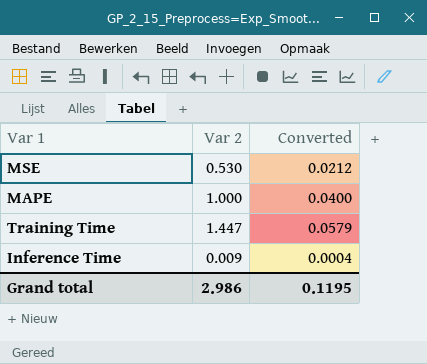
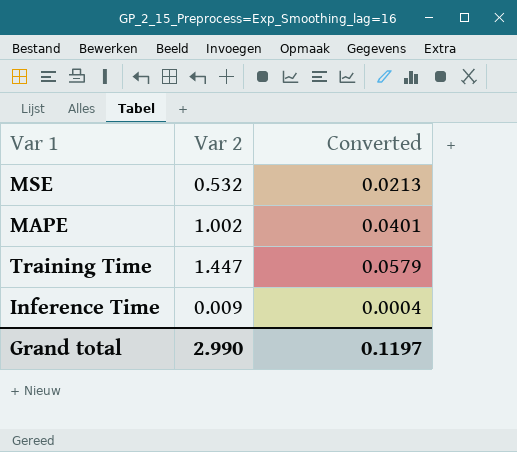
MSE | Var 2: 0.530 -> 0.532
MSE | Converted: 0.0212 -> 0.0213
MAPE | Var 2: 1.000 -> 1.002
MAPE | Converted: 0.0400 -> 0.0401
Grand total | Var 2: 2.986 -> 2.990
Grand total | Converted: 0.1195 -> 0.1197

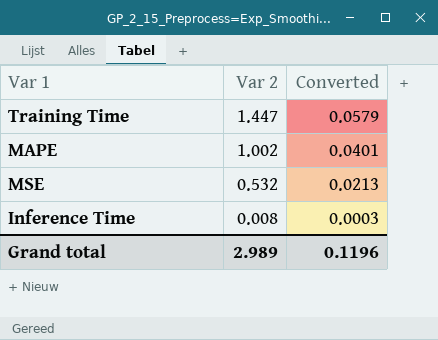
row order: none -> Var 2 descending
Inference Time | Var 2: 0.009 -> 0.008
Inference Time | Converted: 0.0004 -> 0.0003
Grand total | Var 2: 2.990 -> 2.989
Grand total | Converted: 0.1197 -> 0.1196

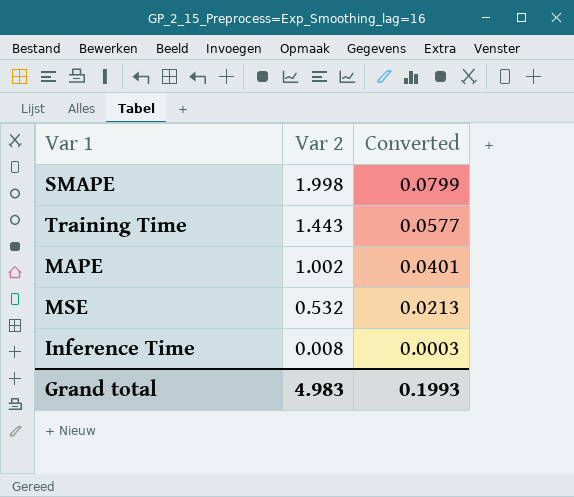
row SMAPE: none -> 1.998 | 0.0799
Training Time | Var 2: 1.447 -> 1.443
Training Time | Converted: 0.0579 -> 0.0577
Grand total | Var 2: 2.989 -> 4.983
Grand total | Converted: 0.1196 -> 0.1993

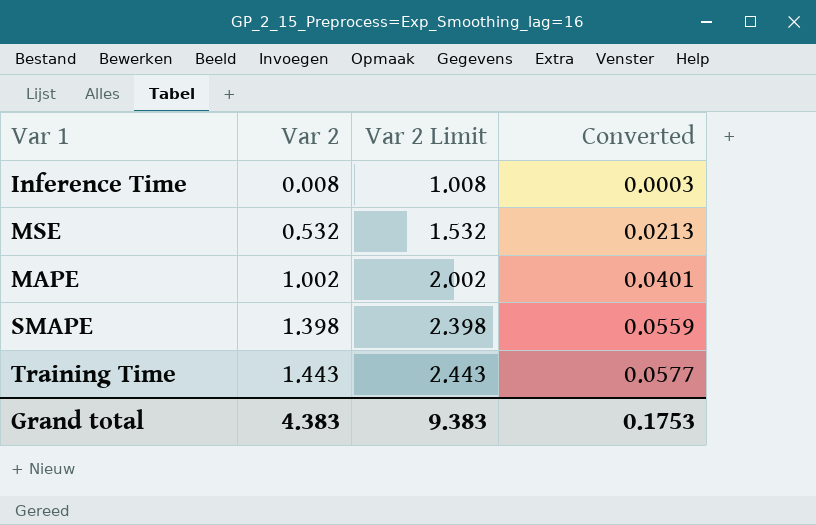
row order: Var 2 descending -> Var 2 ascending
column Var 2 Limit | formula: none -> [Var 2] + 1
SMAPE | Var 2: 1.998 -> 1.398
SMAPE | Converted: 0.0799 -> 0.0559
Grand total | Var 2: 4.983 -> 4.383
Grand total | Converted: 0.1993 -> 0.1753

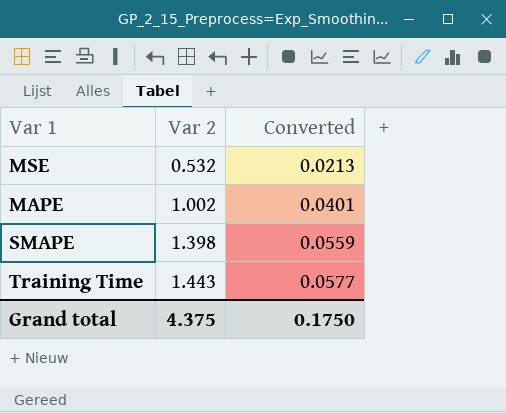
column Var 2 Limit | formula: [Var 2] + 1 -> none
row Inference Time: 0.008 | 1.008 | 0.0003 -> none
Grand total | Var 2: 4.383 -> 4.375
Grand total | Converted: 0.1753 -> 0.1750

